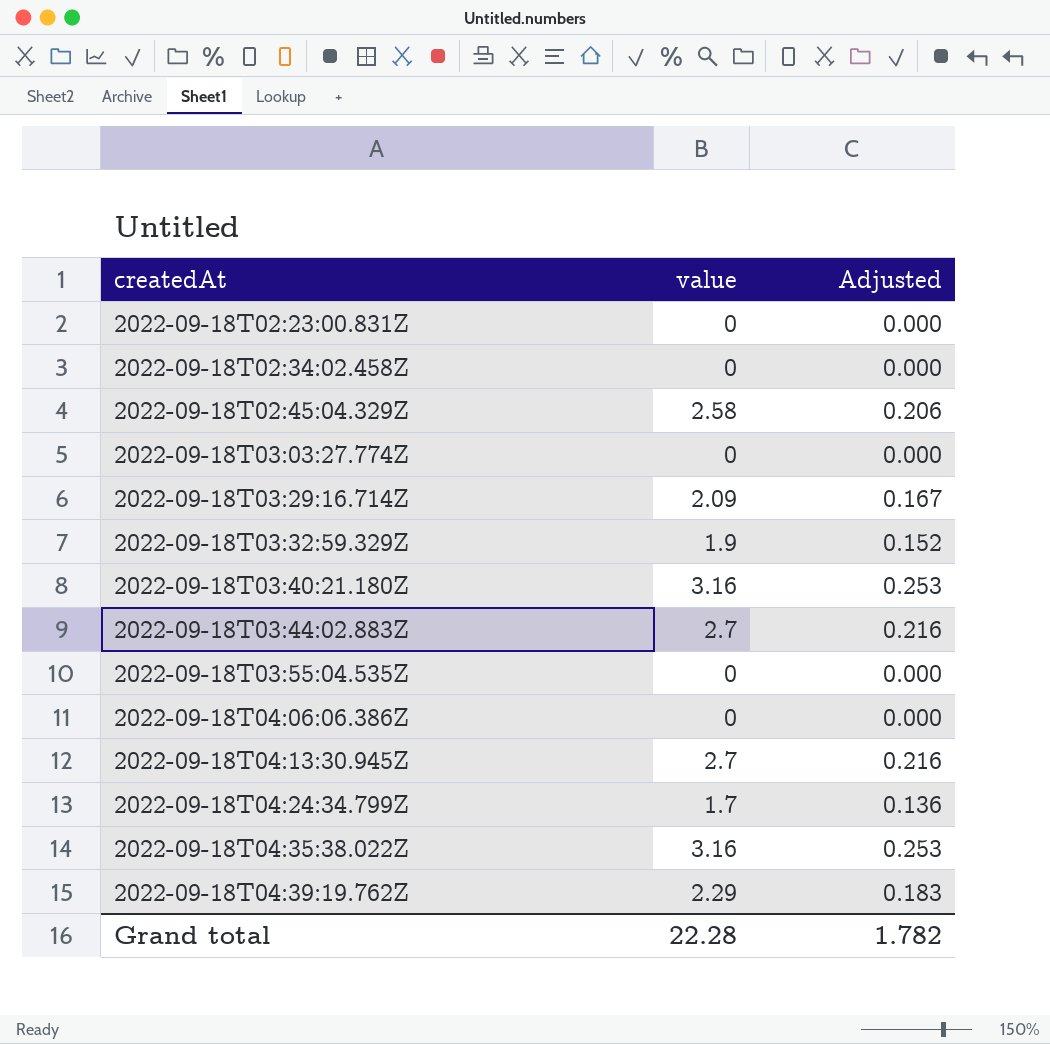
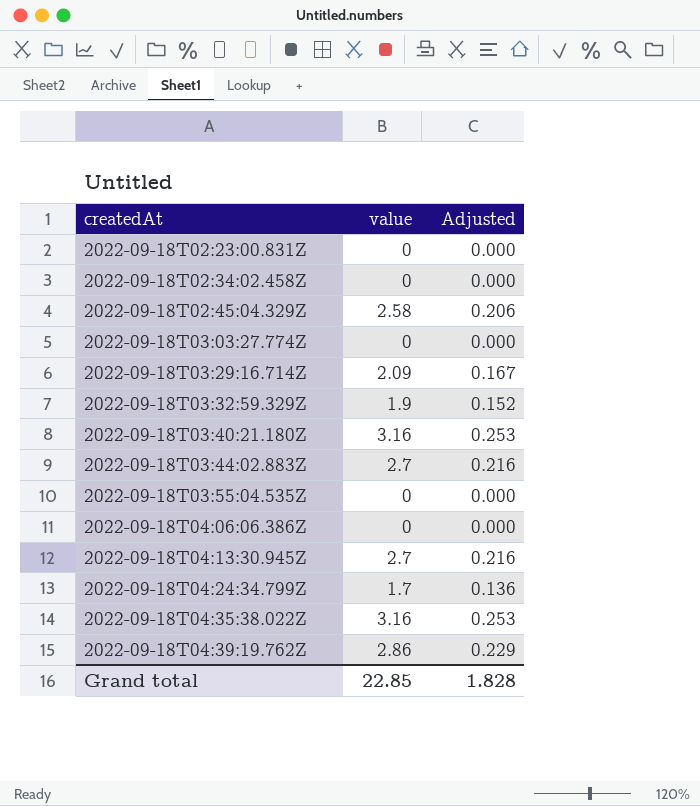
2022-09-18T04:39:19.762Z | value: 2.29 -> 2.86
2022-09-18T04:39:19.762Z | Adjusted: 0.183 -> 0.229
Grand total | value: 22.28 -> 22.85
Grand total | Adjusted: 1.782 -> 1.828

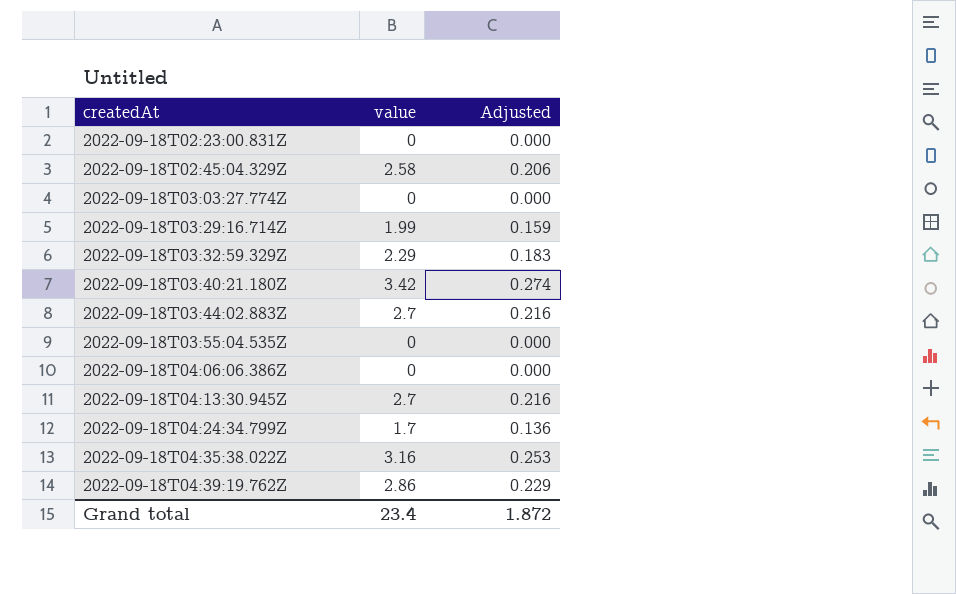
row 2022-09-18T02:34:02.458Z: 0 | 0.000 -> none
2022-09-18T03:29:16.714Z | value: 2.09 -> 1.99
2022-09-18T03:29:16.714Z | Adjusted: 0.167 -> 0.159
2022-09-18T03:32:59.329Z | value: 1.9 -> 2.29
2022-09-18T03:32:59.329Z | Adjusted: 0.152 -> 0.183
2022-09-18T03:40:21.180Z | value: 3.16 -> 3.42
2022-09-18T03:40:21.180Z | Adjusted: 0.253 -> 0.274
Grand total | value: 22.85 -> 23.4
Grand total | Adjusted: 1.828 -> 1.872

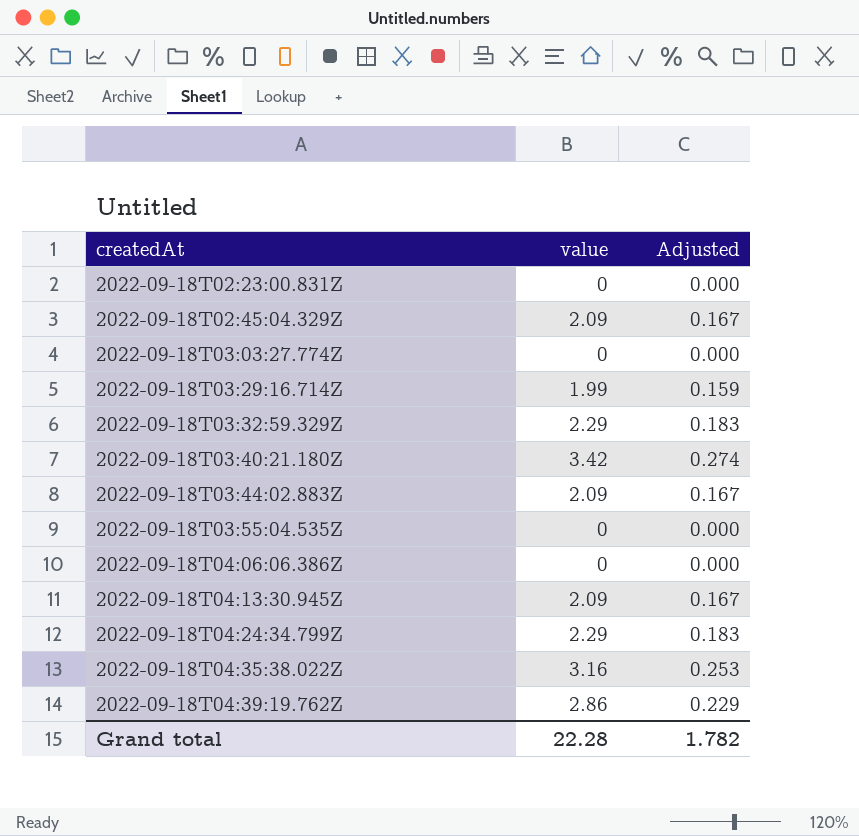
2022-09-18T02:45:04.329Z | value: 2.58 -> 2.09
2022-09-18T02:45:04.329Z | Adjusted: 0.206 -> 0.167
2022-09-18T03:44:02.883Z | value: 2.7 -> 2.09
2022-09-18T03:44:02.883Z | Adjusted: 0.216 -> 0.167
2022-09-18T04:13:30.945Z | value: 2.7 -> 2.09
2022-09-18T04:13:30.945Z | Adjusted: 0.216 -> 0.167
2022-09-18T04:24:34.799Z | value: 1.7 -> 2.29
2022-09-18T04:24:34.799Z | Adjusted: 0.136 -> 0.183
Grand total | value: 23.4 -> 22.28
Grand total | Adjusted: 1.872 -> 1.782

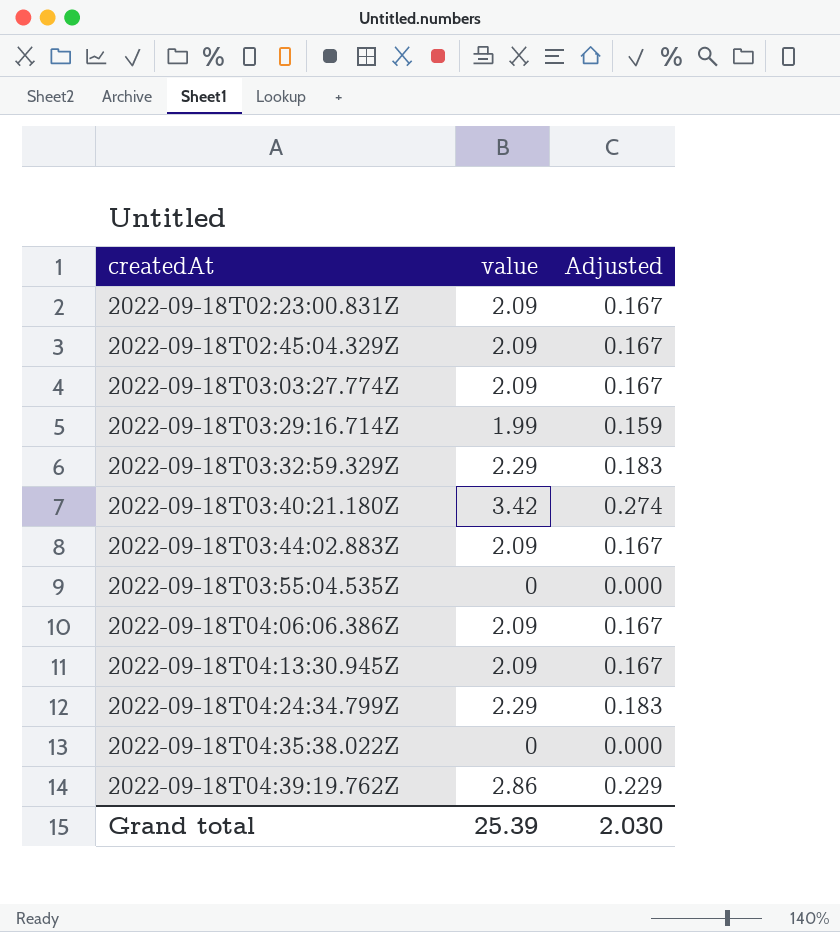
2022-09-18T02:23:00.831Z | value: 0 -> 2.09
2022-09-18T02:23:00.831Z | Adjusted: 0.000 -> 0.167
2022-09-18T03:03:27.774Z | value: 0 -> 2.09
2022-09-18T03:03:27.774Z | Adjusted: 0.000 -> 0.167
2022-09-18T04:06:06.386Z | value: 0 -> 2.09
2022-09-18T04:06:06.386Z | Adjusted: 0.000 -> 0.167
2022-09-18T04:35:38.022Z | value: 3.16 -> 0
2022-09-18T04:35:38.022Z | Adjusted: 0.253 -> 0.000
Grand total | value: 22.28 -> 25.39
Grand total | Adjusted: 1.782 -> 2.030

